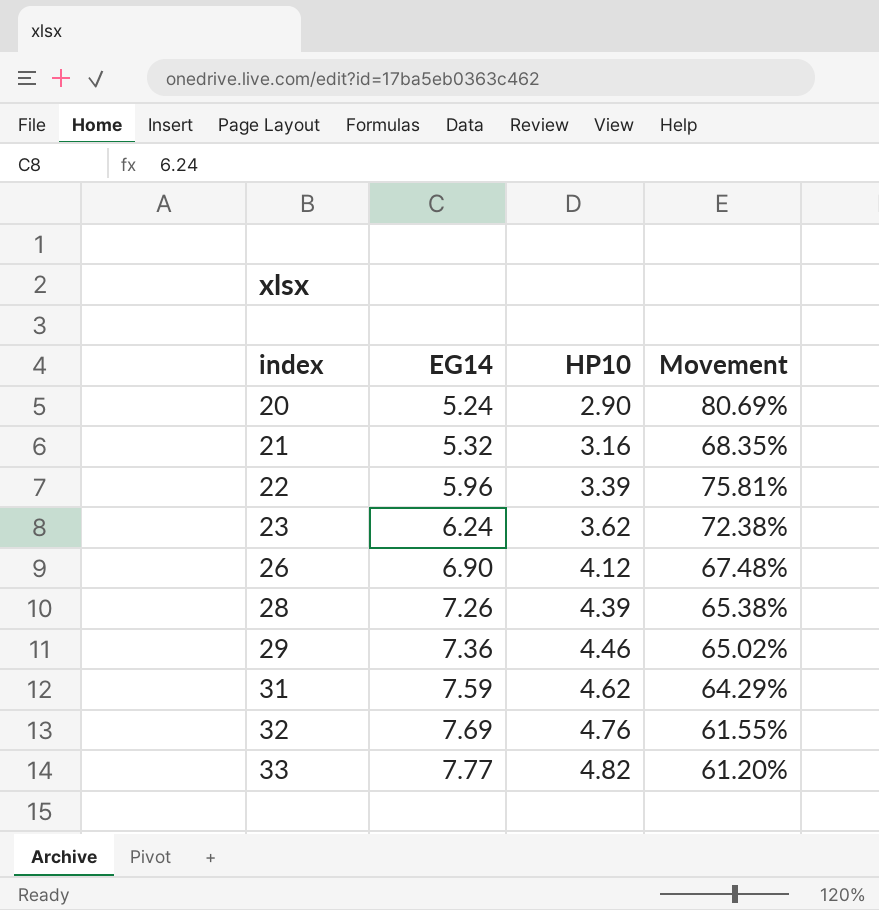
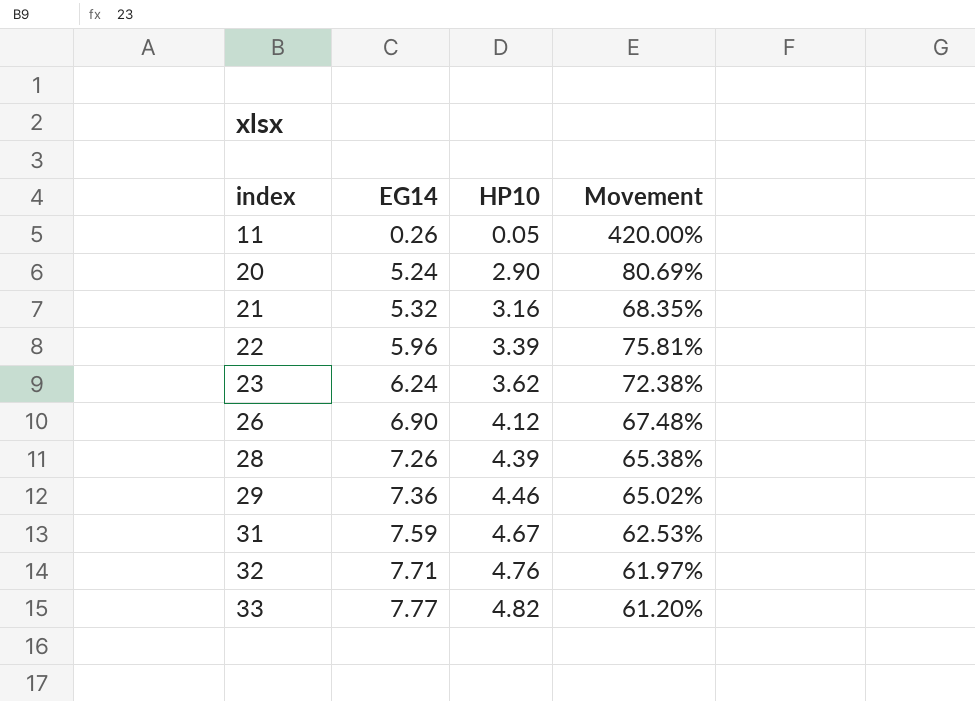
row 11: none -> 0.26 | 0.05 | 420.00%
31 | HP10: 4.62 -> 4.67
31 | Movement: 64.29% -> 62.53%
32 | EG14: 7.69 -> 7.71
32 | Movement: 61.55% -> 61.97%

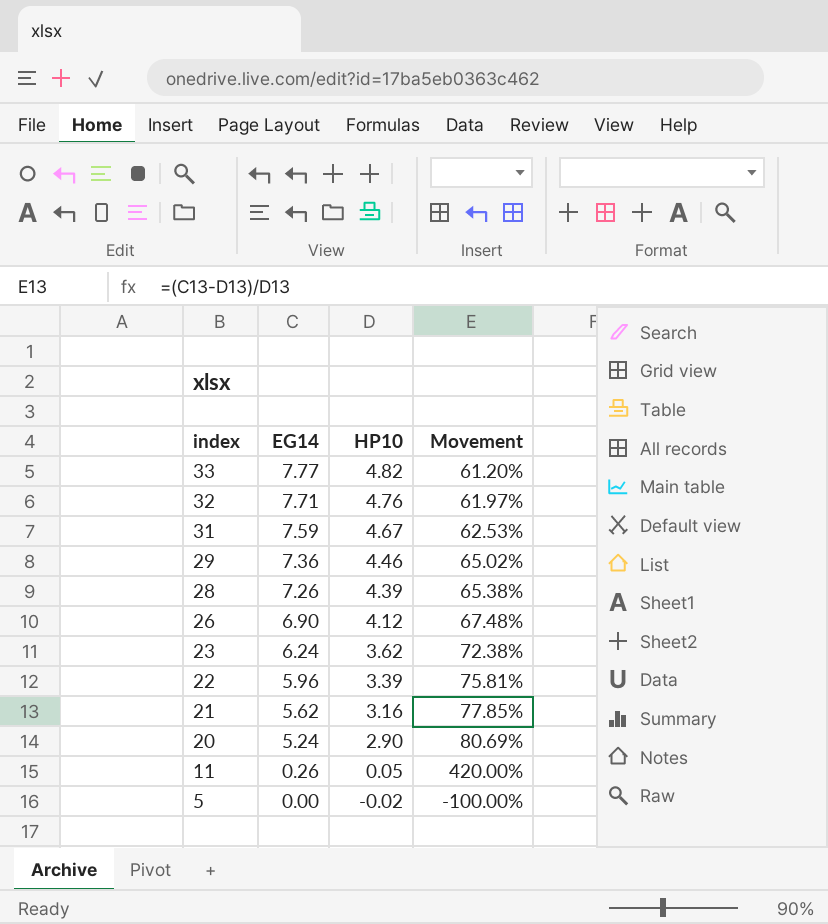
row order: index ascending -> index descending
21 | EG14: 5.32 -> 5.62
21 | Movement: 68.35% -> 77.85%
row 5: none -> 0.00 | -0.02 | -100.00%

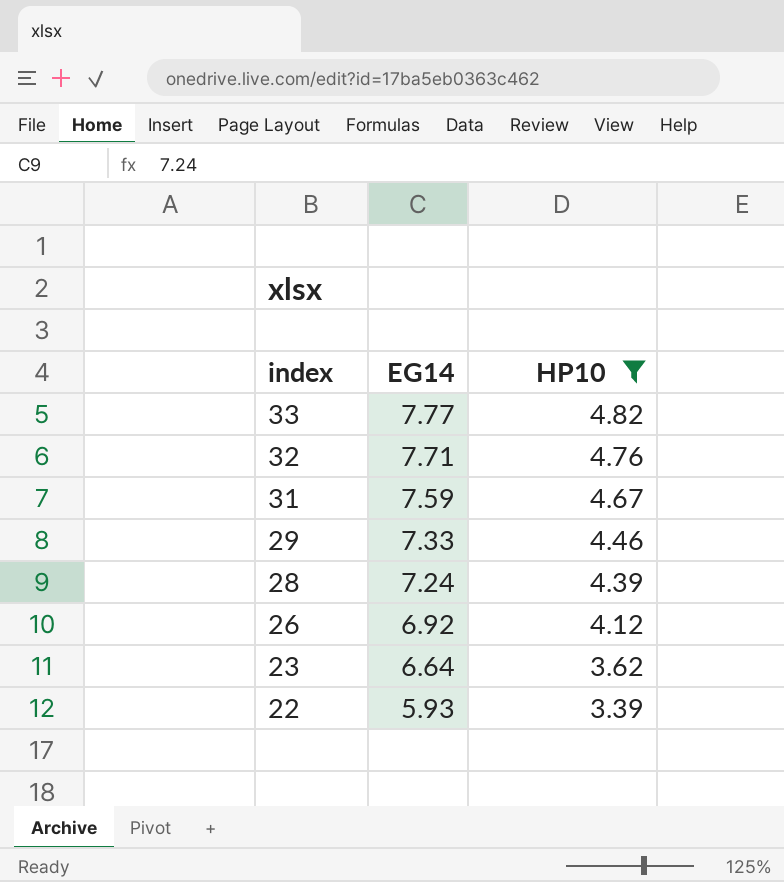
filter: none -> HP10 >= 3.39
column Movement | formula: ([EG14] - [HP10]) / [HP10] -> none
29 | EG14: 7.36 -> 7.33
28 | EG14: 7.26 -> 7.24
26 | EG14: 6.90 -> 6.92
23 | EG14: 6.24 -> 6.64
22 | EG14: 5.96 -> 5.93

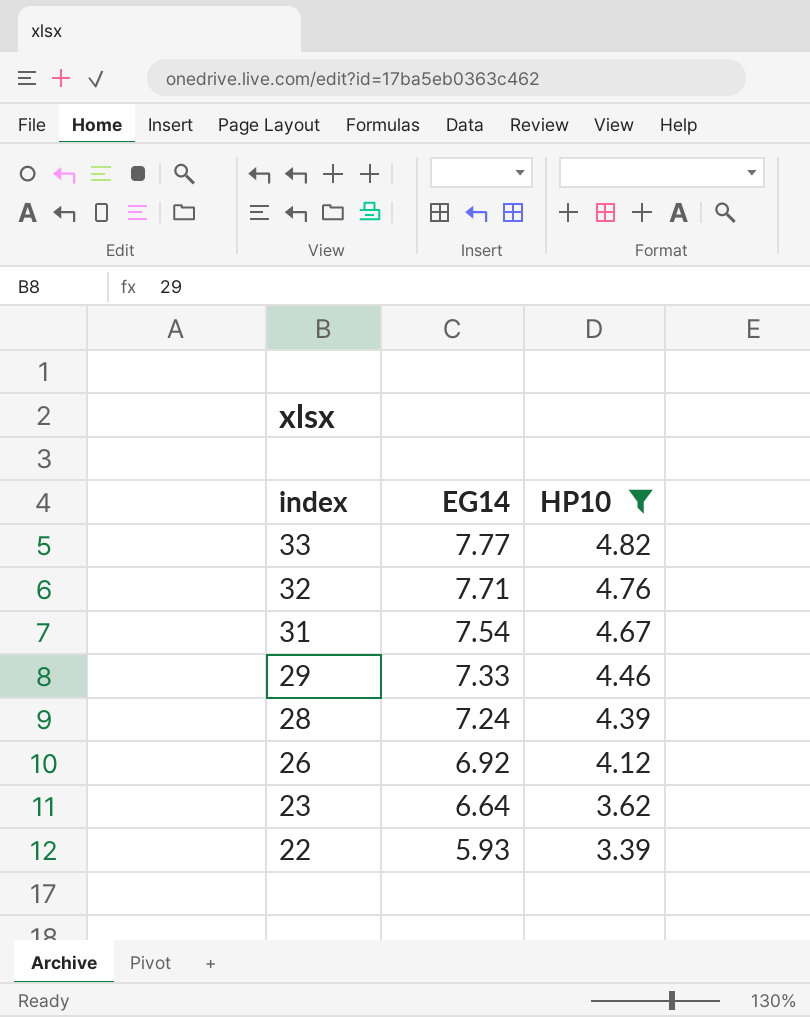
31 | EG14: 7.59 -> 7.54

